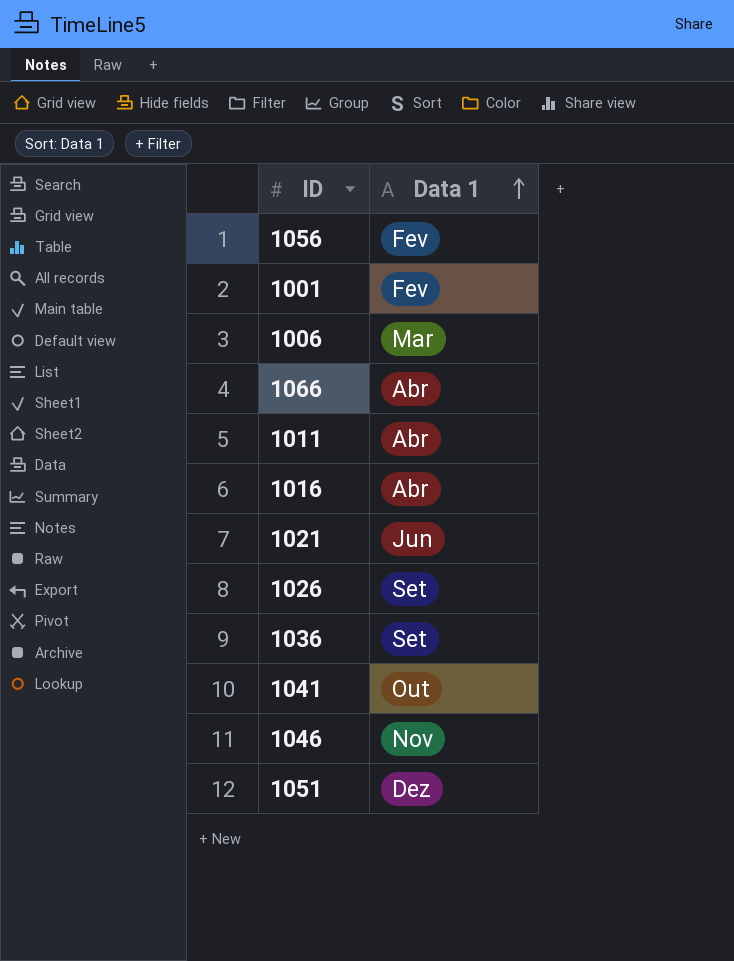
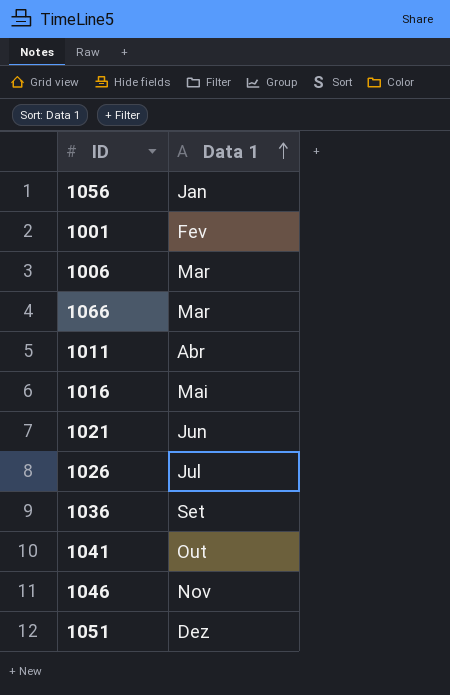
1056 | Data 1: Fev -> Jan
1066 | Data 1: Abr -> Mar
1016 | Data 1: Abr -> Mai
1026 | Data 1: Set -> Jul

